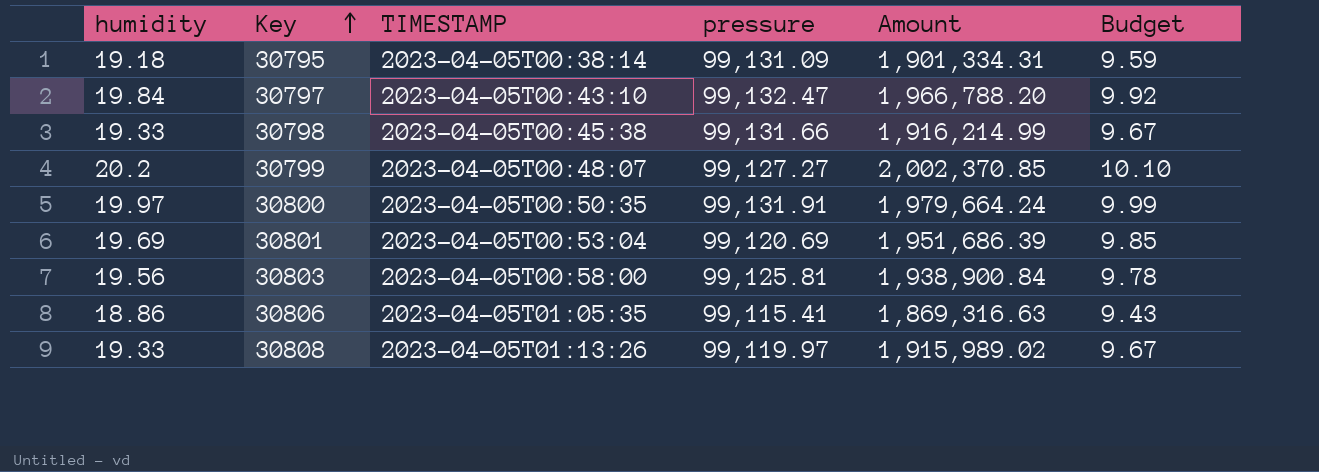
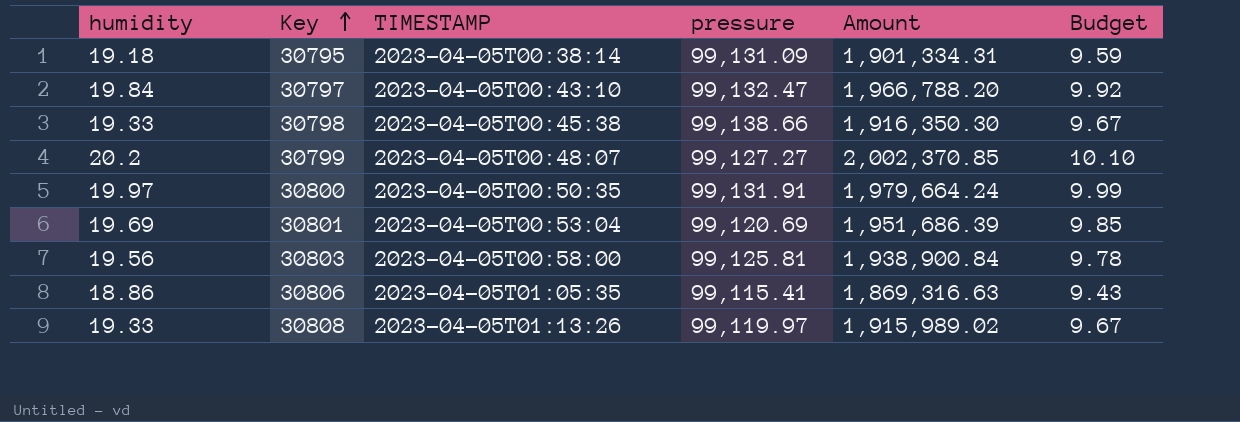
30798 | pressure: 99,131.66 -> 99,138.66
30798 | Amount: 1,916,214.99 -> 1,916,350.30

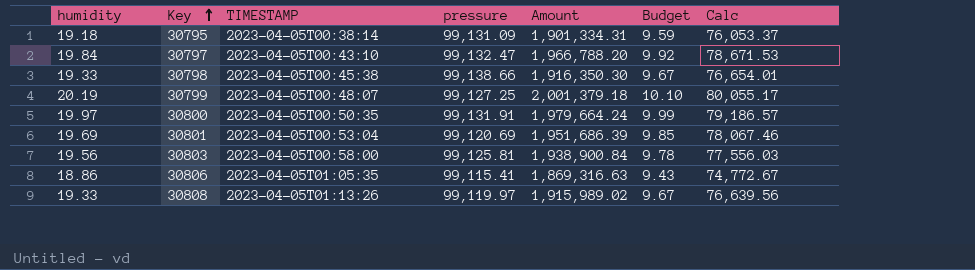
column Calc | formula: none -> [Amount] * 0.04
30799 | humidity: 20.2 -> 20.19
30799 | pressure: 99,127.27 -> 99,127.25
30799 | Amount: 2,002,370.85 -> 2,001,379.18

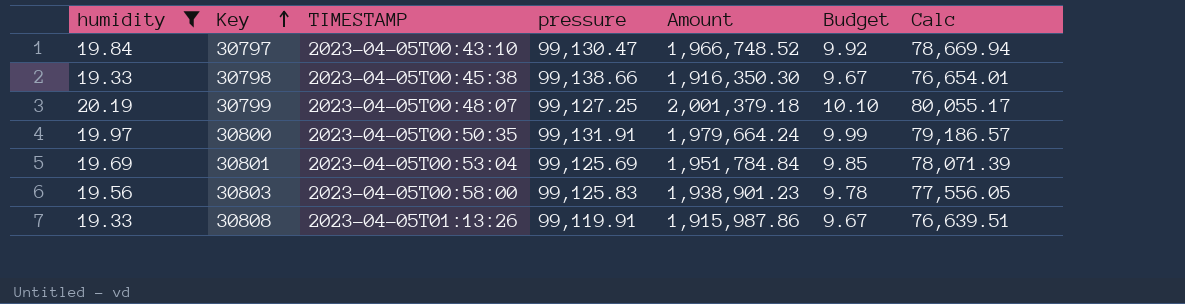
filter: none -> humidity >= 19.33
30797 | pressure: 99,132.47 -> 99,130.47
30797 | Amount: 1,966,788.20 -> 1,966,748.52
30797 | Calc: 78,671.53 -> 78,669.94
30801 | pressure: 99,120.69 -> 99,125.69
30801 | Amount: 1,951,686.39 -> 1,951,784.84
30801 | Calc: 78,067.46 -> 78,071.39
30803 | pressure: 99,125.81 -> 99,125.83
30803 | Amount: 1,938,900.84 -> 1,938,901.23
30803 | Calc: 77,556.03 -> 77,556.05
30808 | pressure: 99,119.97 -> 99,119.91
30808 | Amount: 1,915,989.02 -> 1,915,987.86
30808 | Calc: 76,639.56 -> 76,639.51

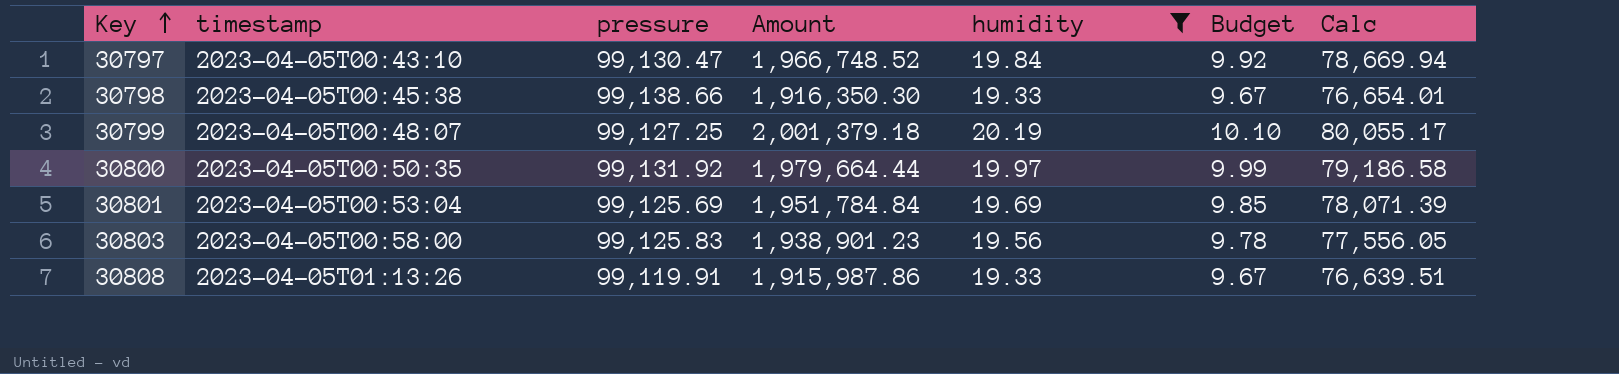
column name: TIMESTAMP -> timestamp
column humidity | position: 1 -> 5
30800 | pressure: 99,131.91 -> 99,131.92
30800 | Amount: 1,979,664.24 -> 1,979,664.44
30800 | Calc: 79,186.57 -> 79,186.58

